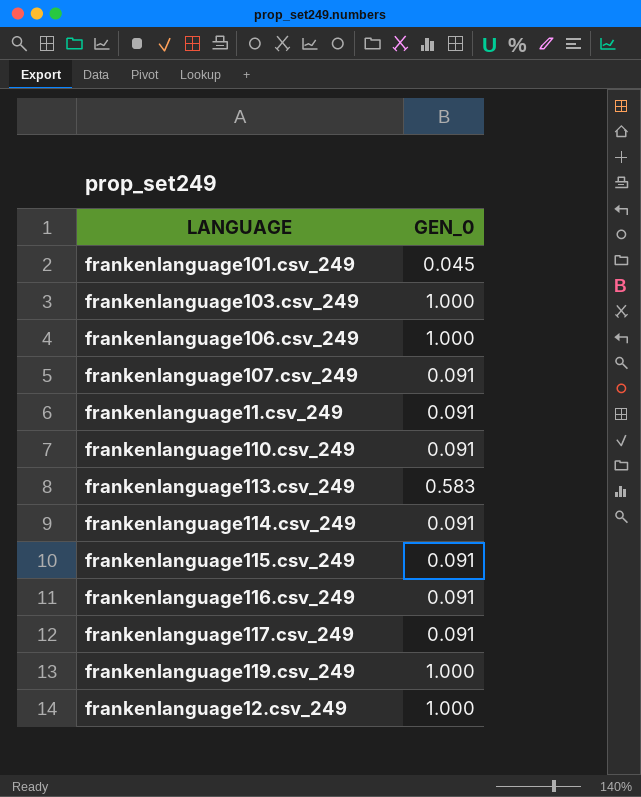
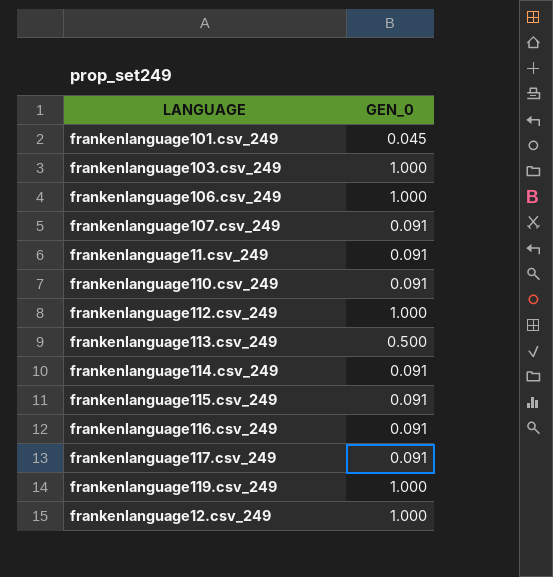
row frankenlanguage112.csv_249: none -> 1.000
frankenlanguage113.csv_249 | GEN_0: 0.583 -> 0.500

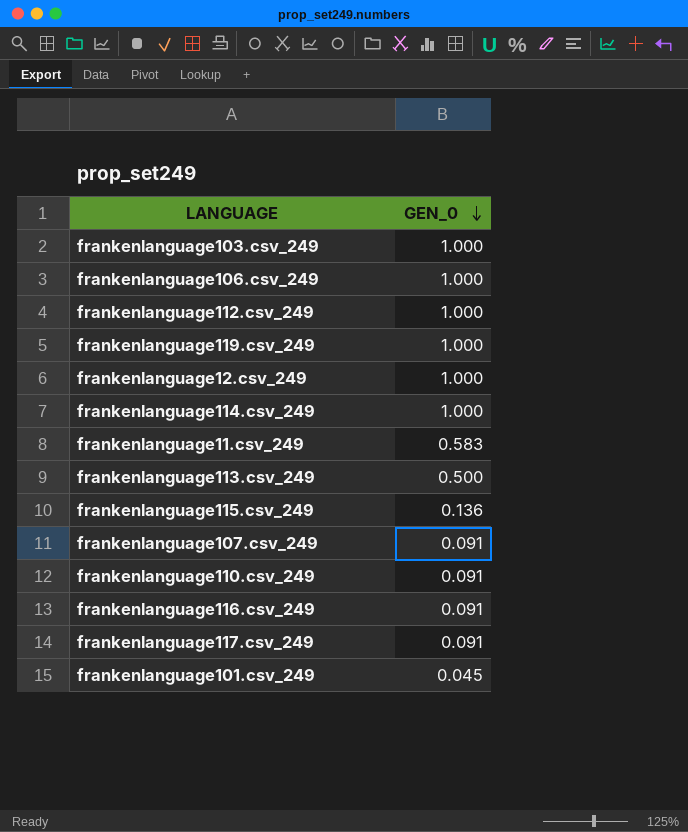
row order: none -> GEN_0 descending
frankenlanguage114.csv_249 | GEN_0: 0.091 -> 1.000
frankenlanguage11.csv_249 | GEN_0: 0.091 -> 0.583
frankenlanguage115.csv_249 | GEN_0: 0.091 -> 0.136

